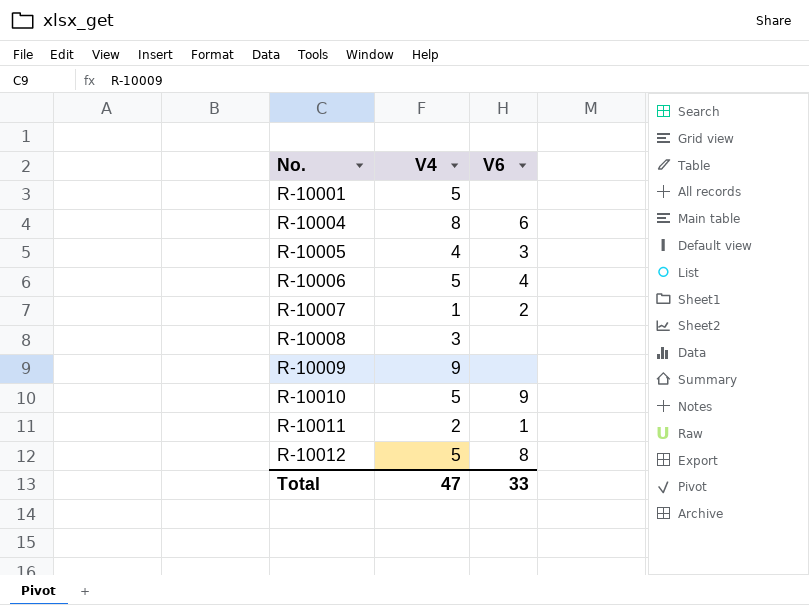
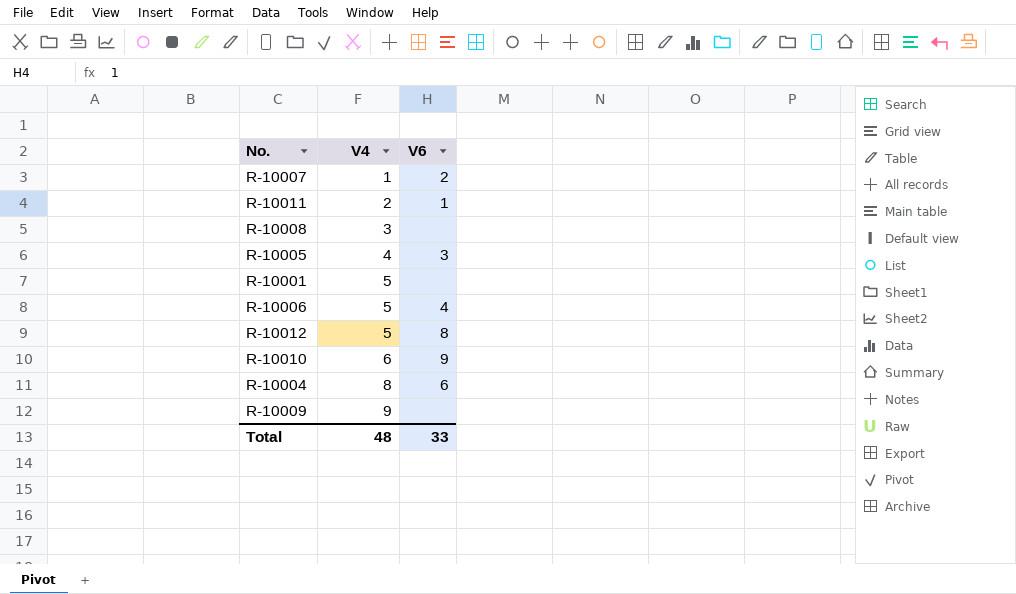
row order: No. ascending -> V4 ascending
R-10010 | V4: 5 -> 6
Total | V4: 47 -> 48

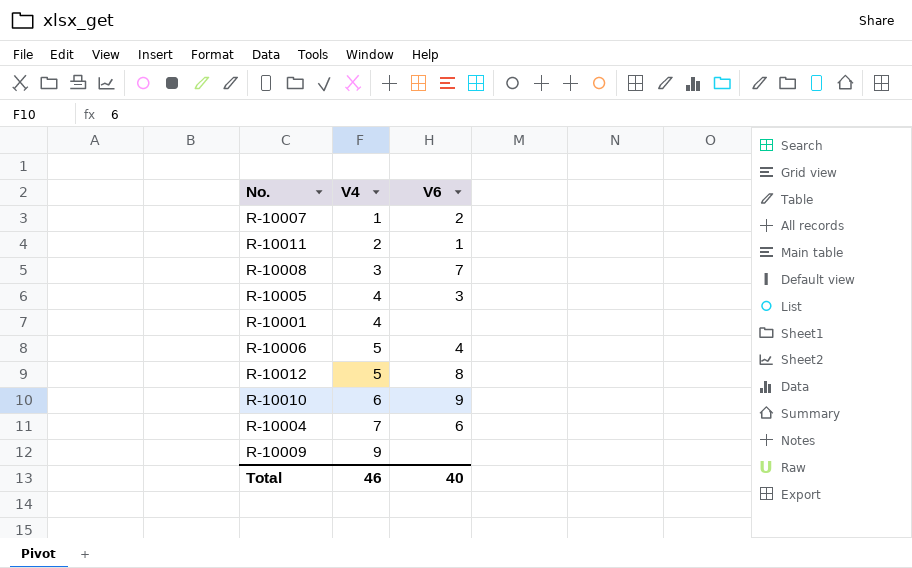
R-10008 | V6: none -> 7
R-10001 | V4: 5 -> 4
R-10004 | V4: 8 -> 7
Total | V4: 48 -> 46
Total | V6: 33 -> 40

